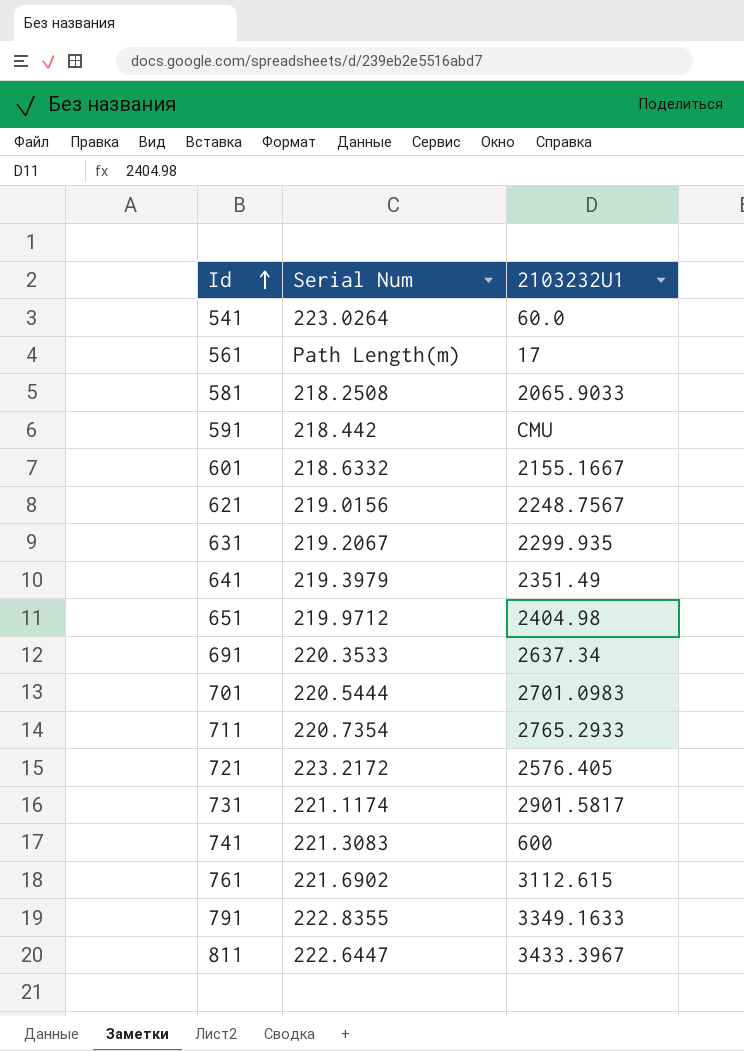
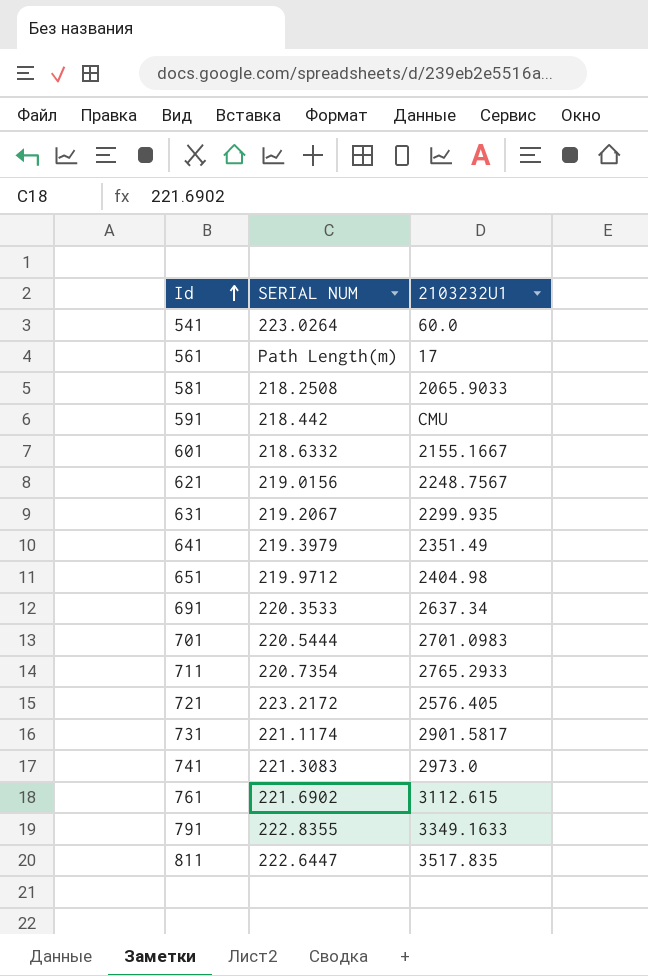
column name: Serial Num -> SERIAL NUM
741 | 2103232U1: 600 -> 2973.0
811 | 2103232U1: 3433.3967 -> 3517.835

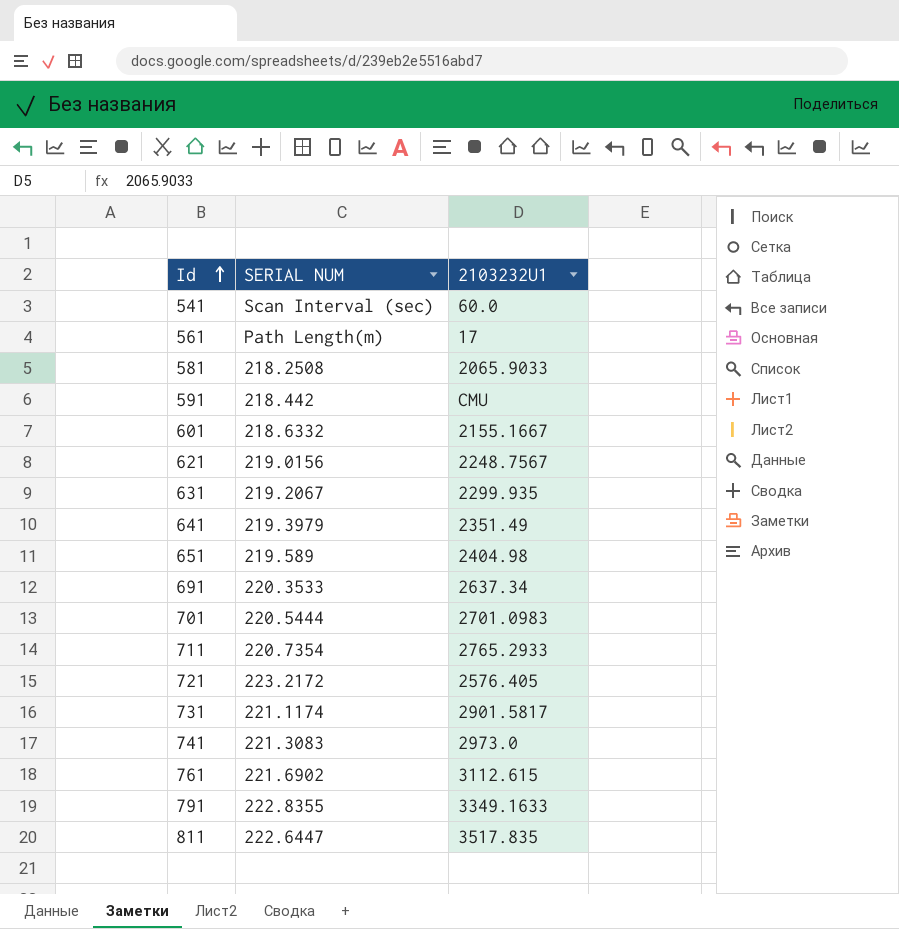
541 | SERIAL NUM: 223.0264 -> Scan Interval (sec)
651 | SERIAL NUM: 219.9712 -> 219.589

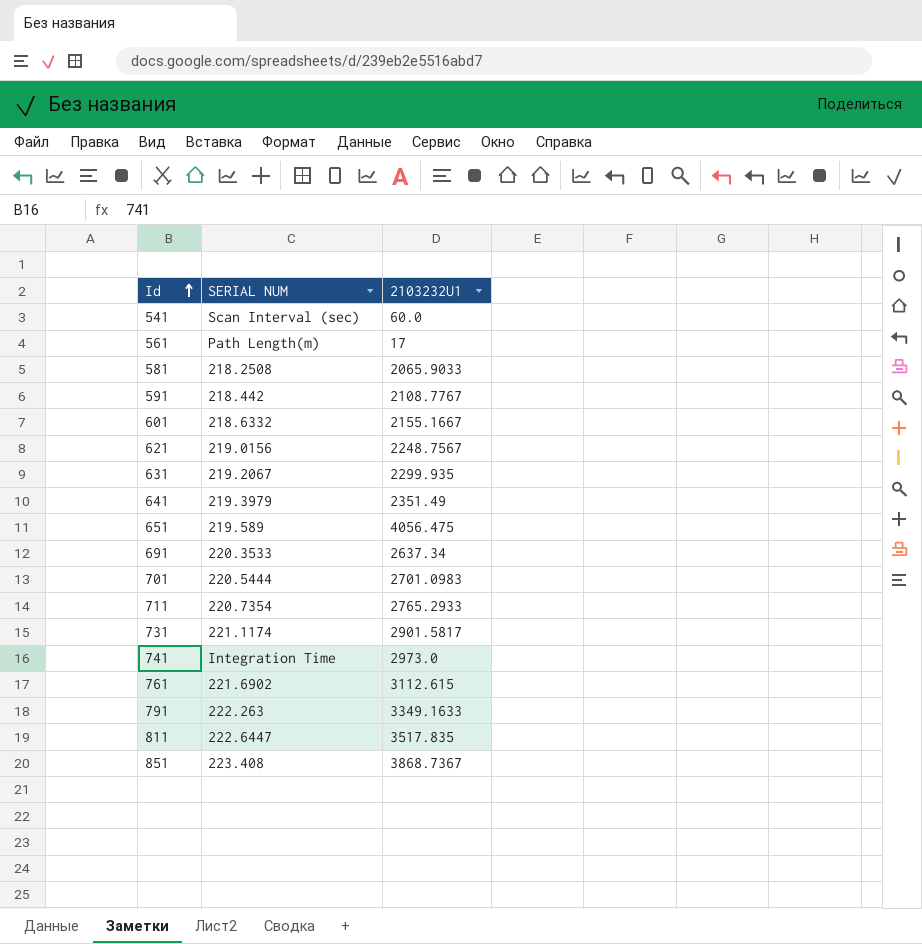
row 721: 223.2172 | 2576.405 -> none
591 | 2103232U1: CMU -> 2108.7767
651 | 2103232U1: 2404.98 -> 4056.475
741 | SERIAL NUM: 221.3083 -> Integration Time
791 | SERIAL NUM: 222.8355 -> 222.263
row 851: none -> 223.408 | 3868.7367

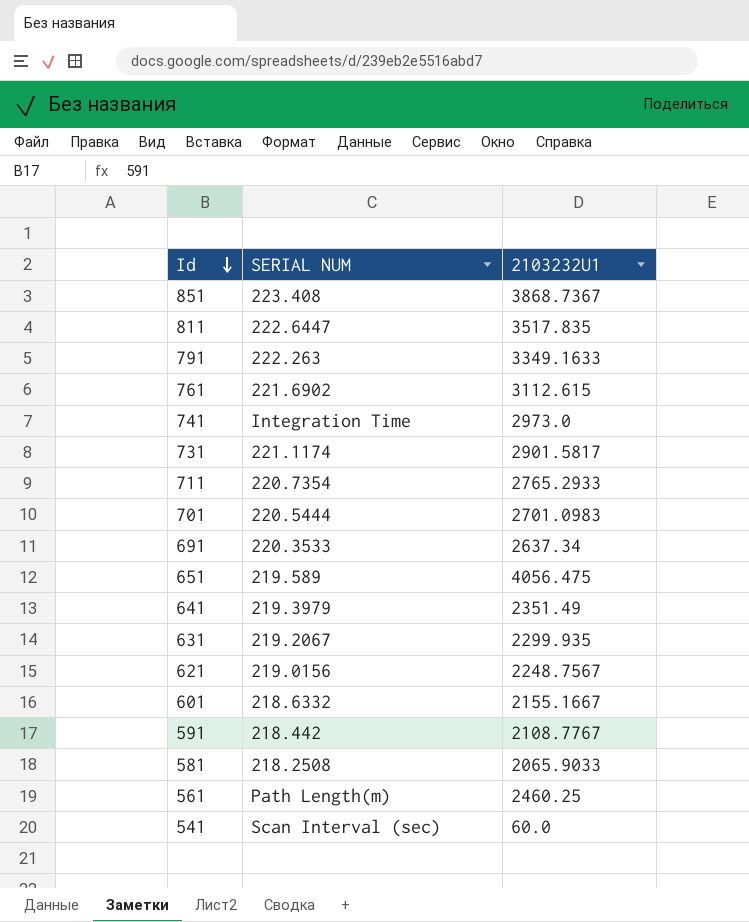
row order: Id ascending -> Id descending
561 | 2103232U1: 17 -> 2460.25

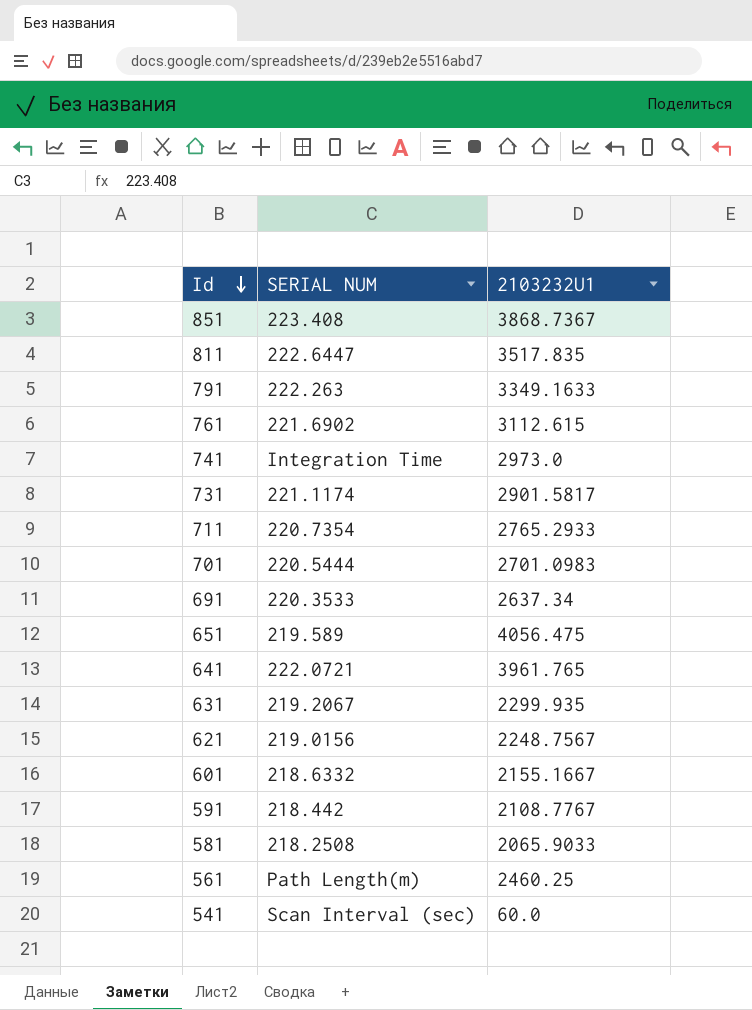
641 | SERIAL NUM: 219.3979 -> 222.0721
641 | 2103232U1: 2351.49 -> 3961.765

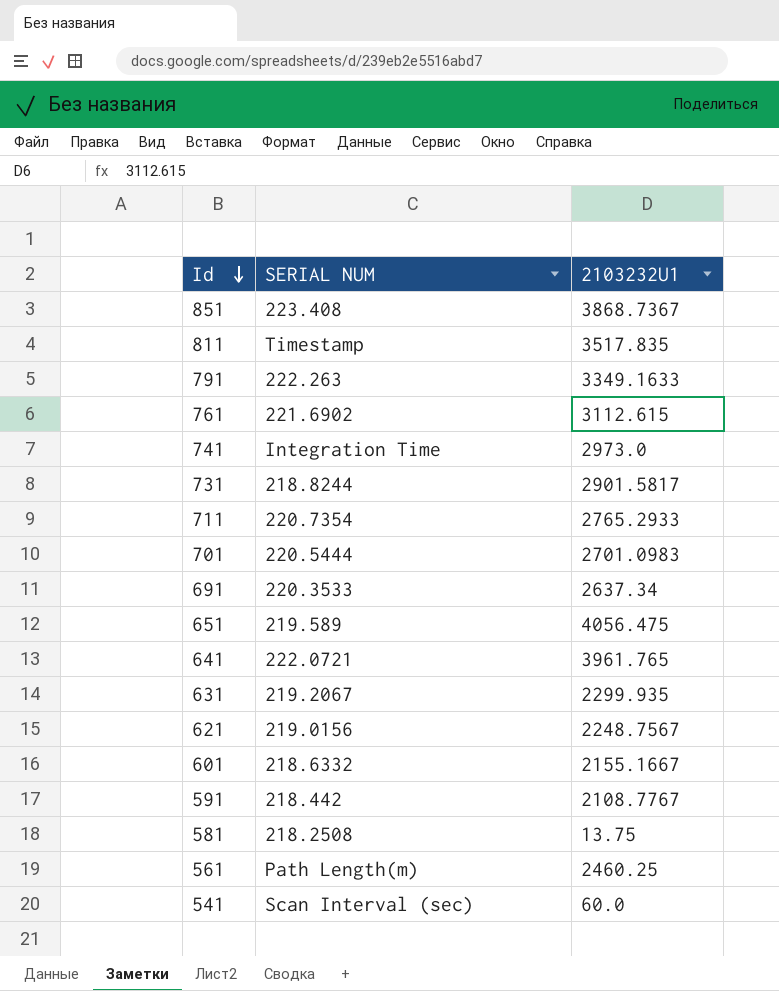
811 | SERIAL NUM: 222.6447 -> Timestamp
731 | SERIAL NUM: 221.1174 -> 218.8244
581 | 2103232U1: 2065.9033 -> 13.75

